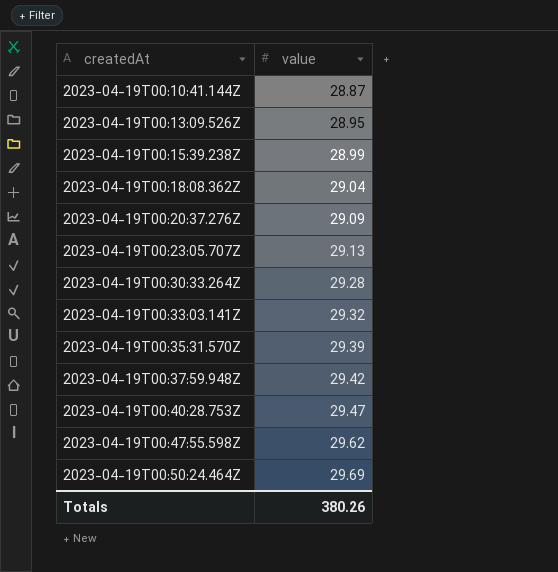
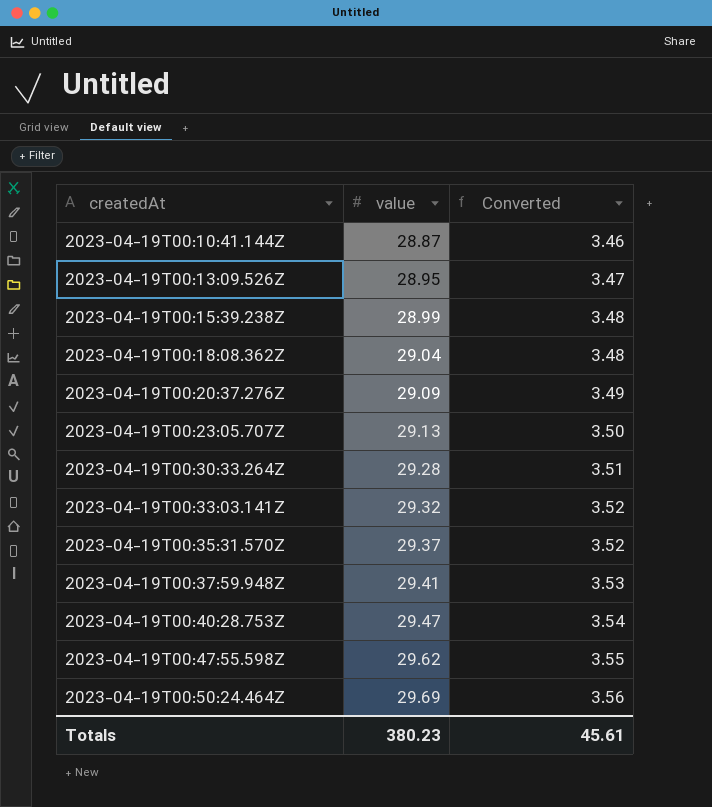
column Converted | formula: none -> [value] * 0.12
2023-04-19T00:35:31.570Z | value: 29.39 -> 29.37
2023-04-19T00:37:59.948Z | value: 29.42 -> 29.41
Totals | value: 380.26 -> 380.23

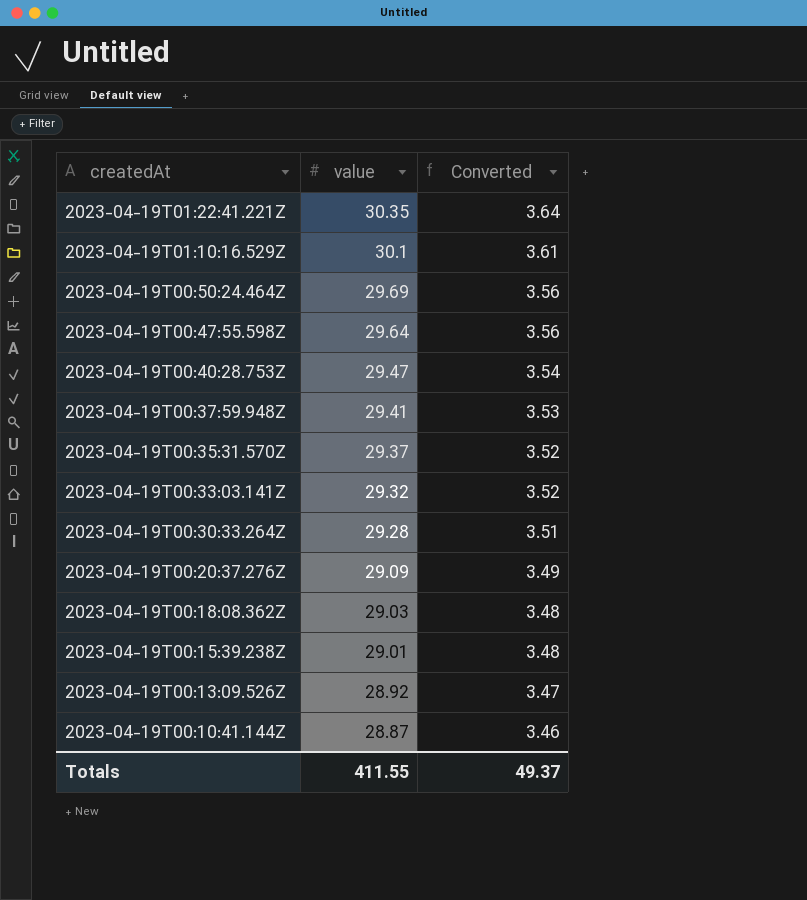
row order: createdAt ascending -> createdAt descending
row 2023-04-19T00:23:05.707Z: 29.13 | 3.50 -> none
row 2023-04-19T01:22:41.221Z: none -> 30.35 | 3.64
row 2023-04-19T01:10:16.529Z: none -> 30.1 | 3.61
2023-04-19T00:47:55.598Z | value: 29.62 -> 29.64
2023-04-19T00:47:55.598Z | Converted: 3.55 -> 3.56
2023-04-19T00:18:08.362Z | value: 29.04 -> 29.03
2023-04-19T00:15:39.238Z | value: 28.99 -> 29.01
2023-04-19T00:13:09.526Z | value: 28.95 -> 28.92
Totals | value: 380.23 -> 411.55
Totals | Converted: 45.61 -> 49.37

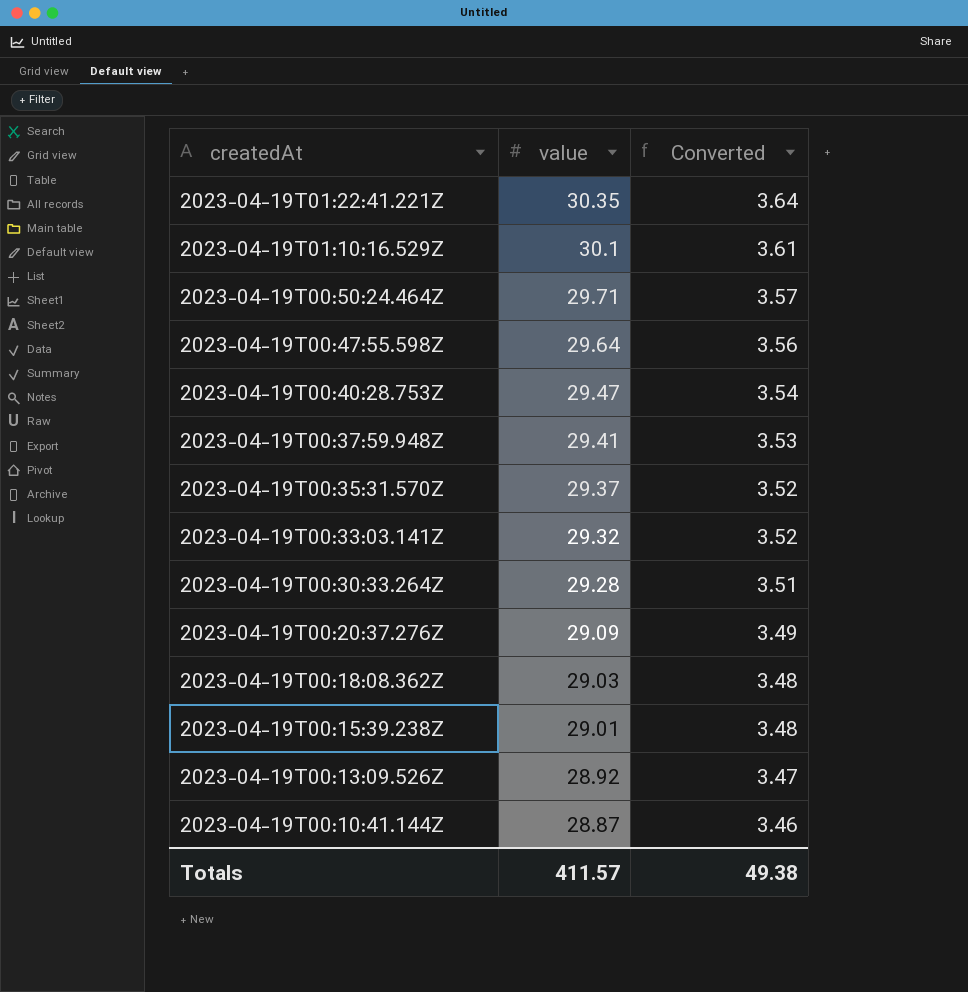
2023-04-19T00:50:24.464Z | value: 29.69 -> 29.71
2023-04-19T00:50:24.464Z | Converted: 3.56 -> 3.57
Totals | value: 411.55 -> 411.57
Totals | Converted: 49.37 -> 49.38

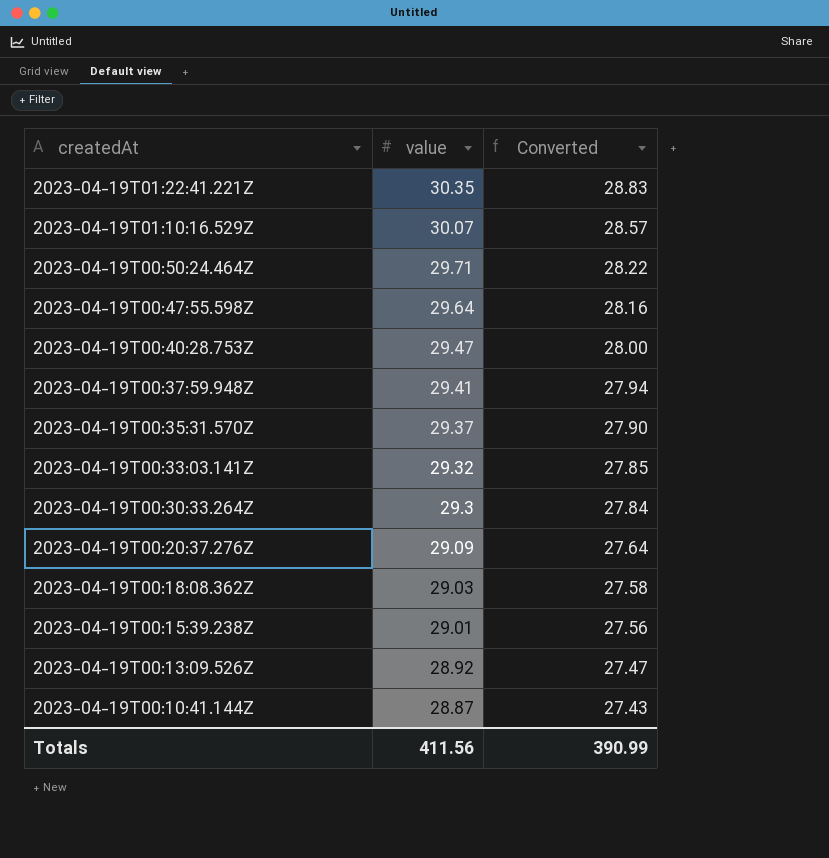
column Converted | formula: [value] * 0.12 -> [value] * 0.95
2023-04-19T01:10:16.529Z | value: 30.1 -> 30.07
2023-04-19T00:30:33.264Z | value: 29.28 -> 29.3
Totals | value: 411.57 -> 411.56
Totals | Converted: 49.38 -> 390.99

